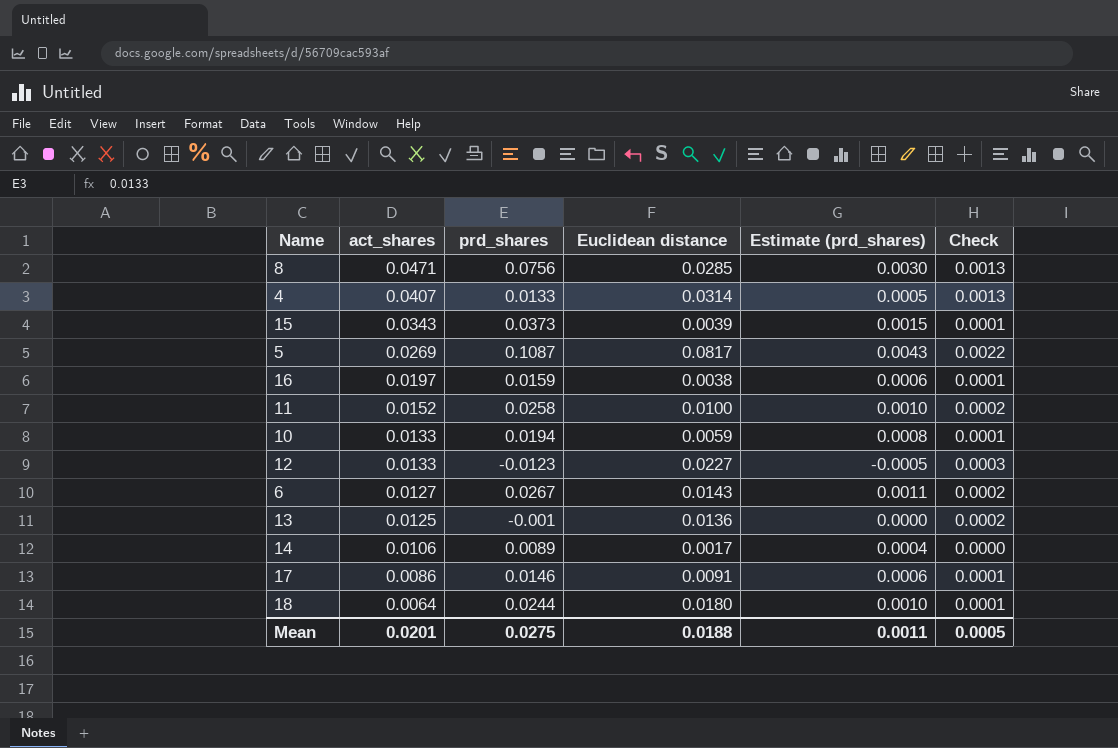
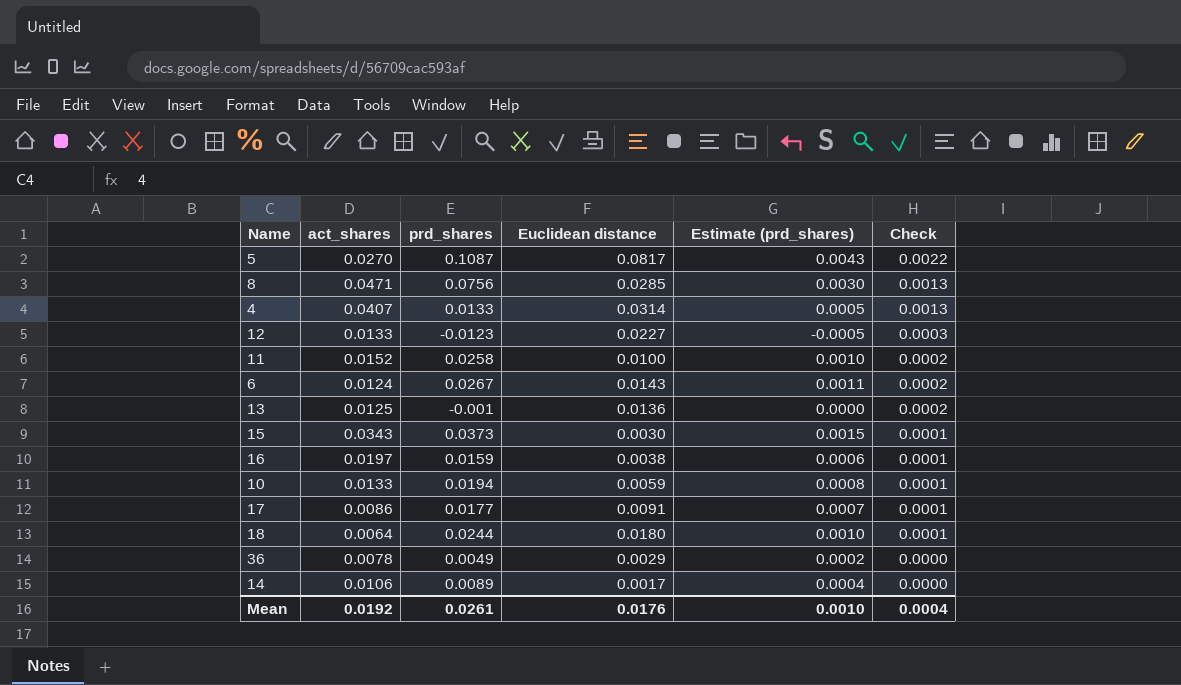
row order: act_shares descending -> Check descending
5 | act_shares: 0.0269 -> 0.0270
6 | act_shares: 0.0127 -> 0.0124
15 | Euclidean distance: 0.0039 -> 0.0030
17 | prd_shares: 0.0146 -> 0.0177
17 | Estimate (prd_shares): 0.0006 -> 0.0007
row 36: none -> 0.0078 | 0.0049 | 0.0029 | 0.0002 | 0.0000
Mean | act_shares: 0.0201 -> 0.0192
Mean | prd_shares: 0.0275 -> 0.0261
Mean | Euclidean distance: 0.0188 -> 0.0176
Mean | Estimate (prd_shares): 0.0011 -> 0.0010
Mean | Check: 0.0005 -> 0.0004

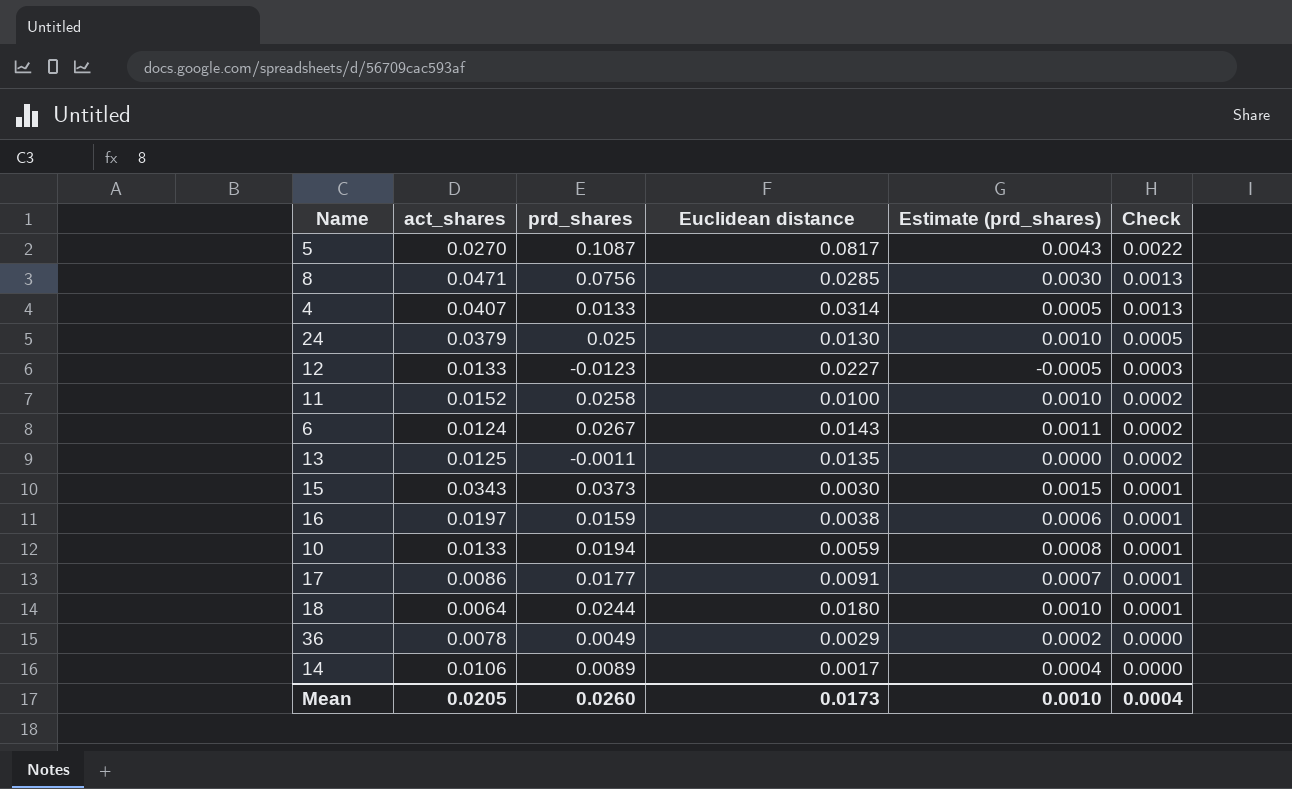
row 24: none -> 0.0379 | 0.025 | 0.0130 | 0.0010 | 0.0005
13 | prd_shares: -0.001 -> -0.0011
13 | Euclidean distance: 0.0136 -> 0.0135
Mean | act_shares: 0.0192 -> 0.0205
Mean | prd_shares: 0.0261 -> 0.0260
Mean | Euclidean distance: 0.0176 -> 0.0173

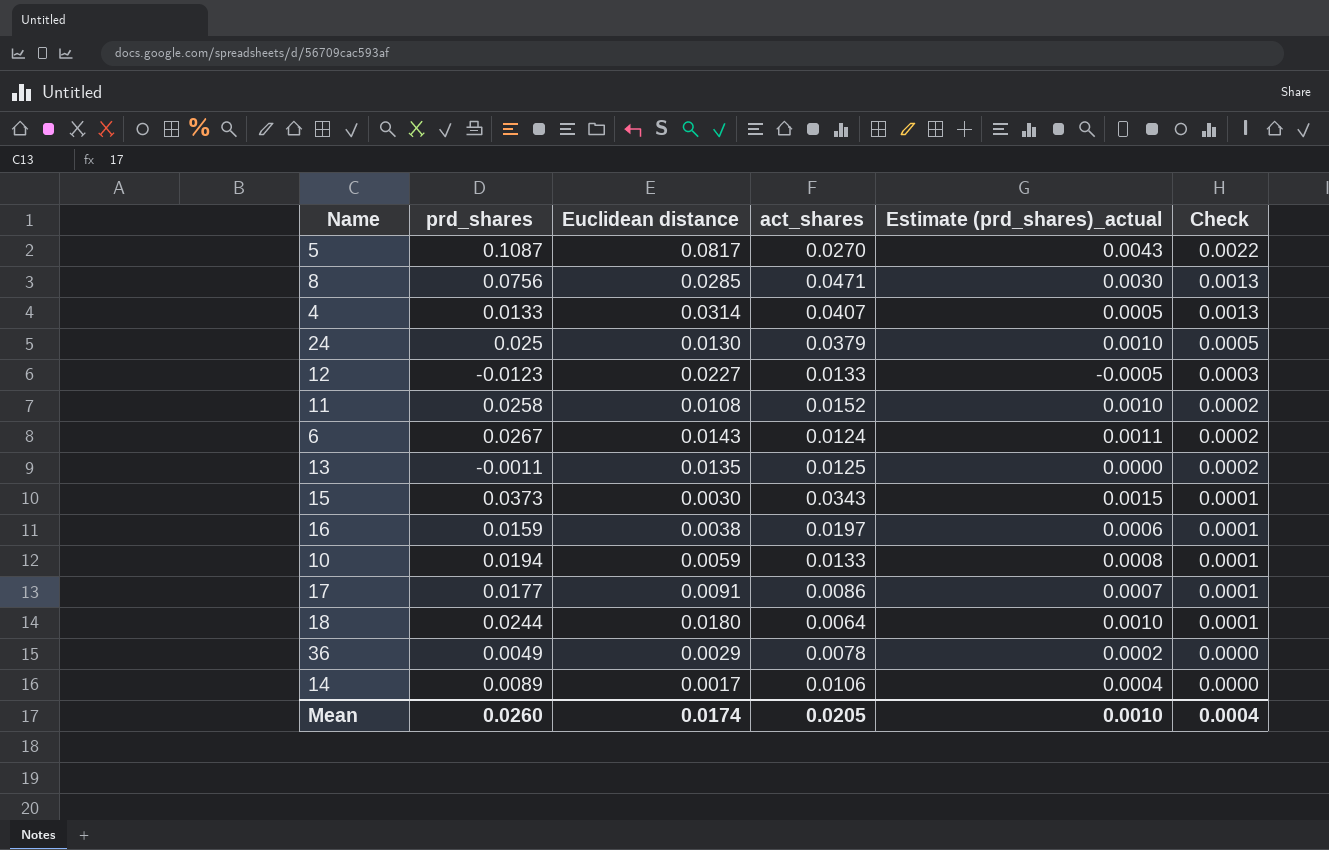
column act_shares | position: 2 -> 4
column name: Estimate (prd_shares) -> Estimate (prd_shares)_actual
11 | Euclidean distance: 0.0100 -> 0.0108
Mean | Euclidean distance: 0.0173 -> 0.0174

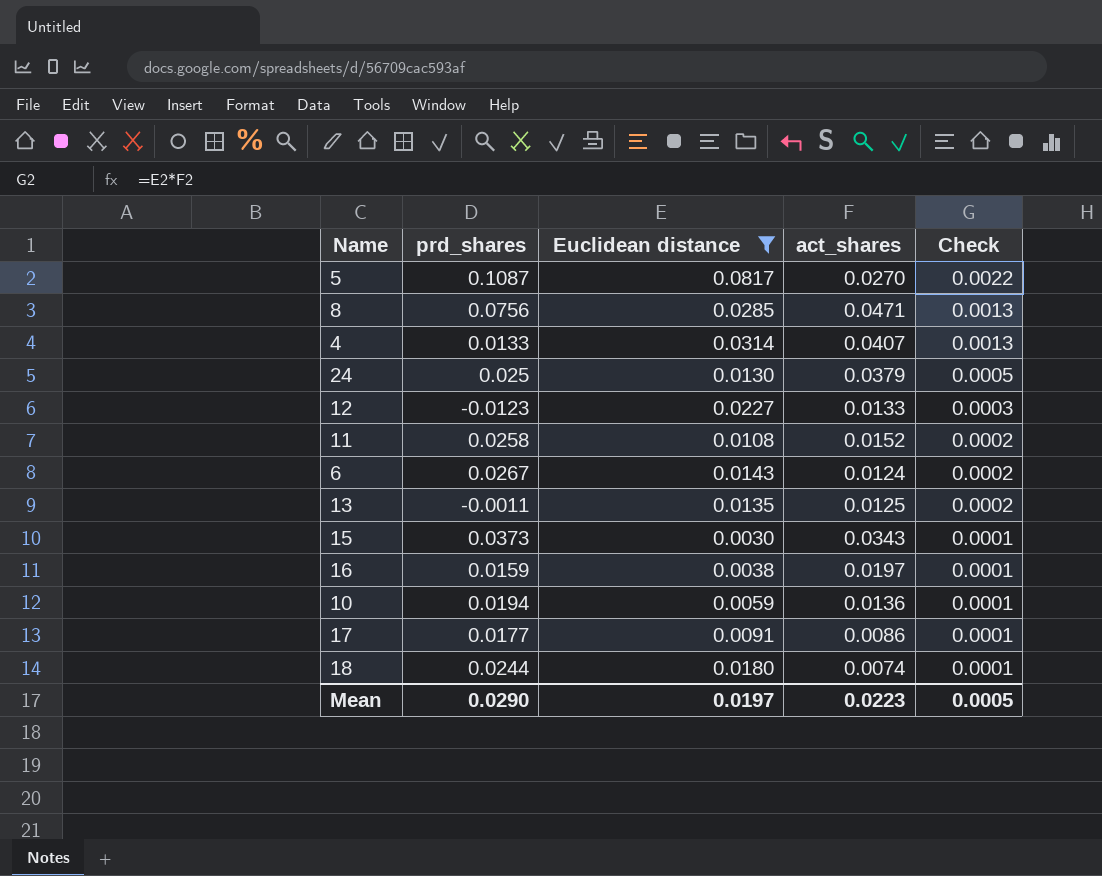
filter: none -> Euclidean distance >= 0.0030
column Estimate (prd_shares)_actual | formula: [prd_shares] * 0.04 -> none
10 | act_shares: 0.0133 -> 0.0136
18 | act_shares: 0.0064 -> 0.0074
Mean | prd_shares: 0.0260 -> 0.0290
Mean | Euclidean distance: 0.0174 -> 0.0197
Mean | act_shares: 0.0205 -> 0.0223
Mean | Check: 0.0004 -> 0.0005

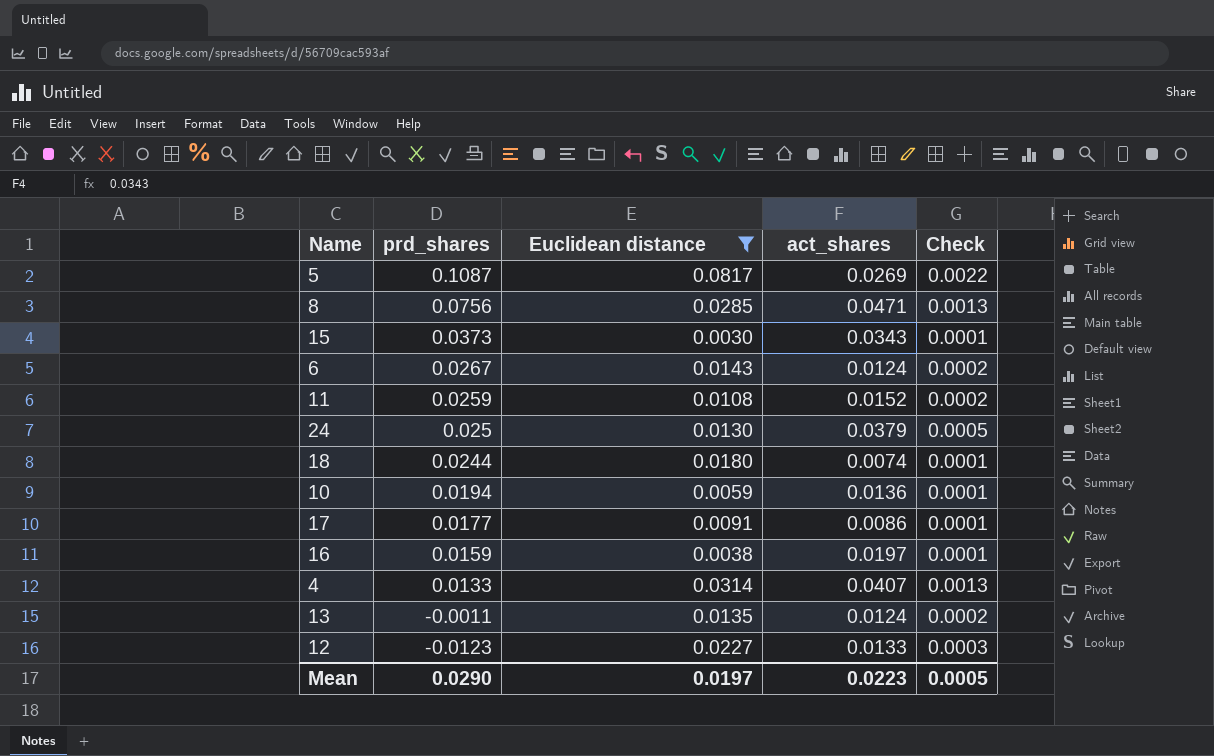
row order: Check descending -> prd_shares descending
5 | act_shares: 0.0270 -> 0.0269
11 | prd_shares: 0.0258 -> 0.0259
13 | act_shares: 0.0125 -> 0.0124

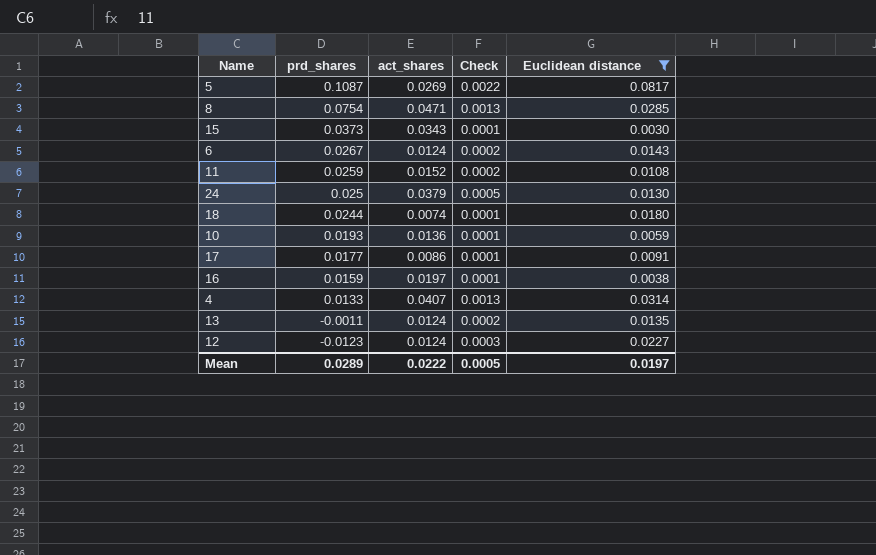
column Euclidean distance | position: 3 -> 5
8 | prd_shares: 0.0756 -> 0.0754
10 | prd_shares: 0.0194 -> 0.0193
12 | act_shares: 0.0133 -> 0.0124
Mean | prd_shares: 0.0290 -> 0.0289
Mean | act_shares: 0.0223 -> 0.0222

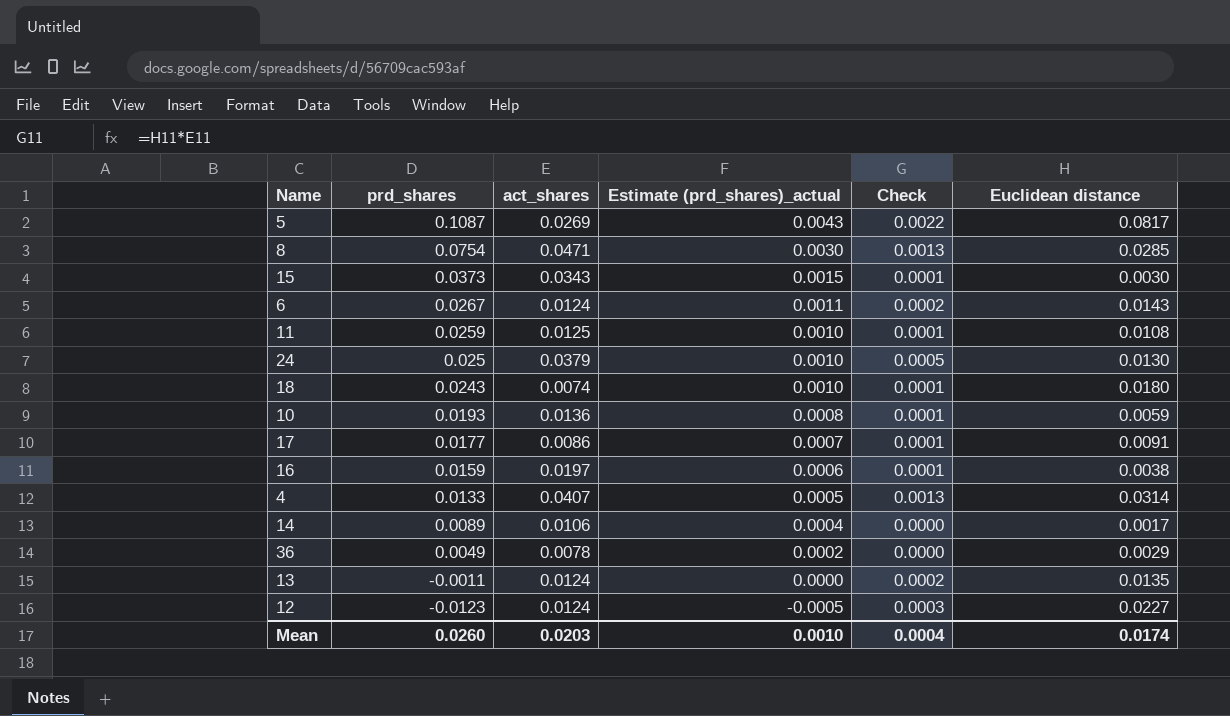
filter: Euclidean distance >= 0.0030 -> none
column Estimate (prd_shares)_actual | formula: none -> [prd_shares] * 0.04
11 | act_shares: 0.0152 -> 0.0125
11 | Check: 0.0002 -> 0.0001
18 | prd_shares: 0.0244 -> 0.0243
Mean | prd_shares: 0.0289 -> 0.0260
Mean | act_shares: 0.0222 -> 0.0203
Mean | Check: 0.0005 -> 0.0004
Mean | Euclidean distance: 0.0197 -> 0.0174

